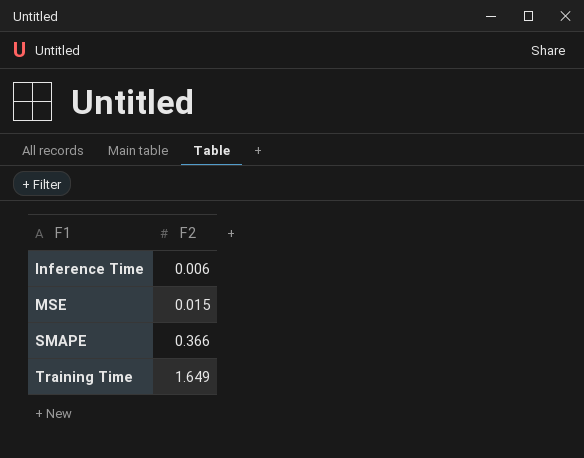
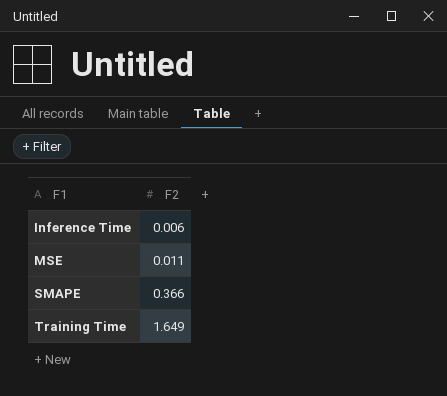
MSE | F2: 0.015 -> 0.011

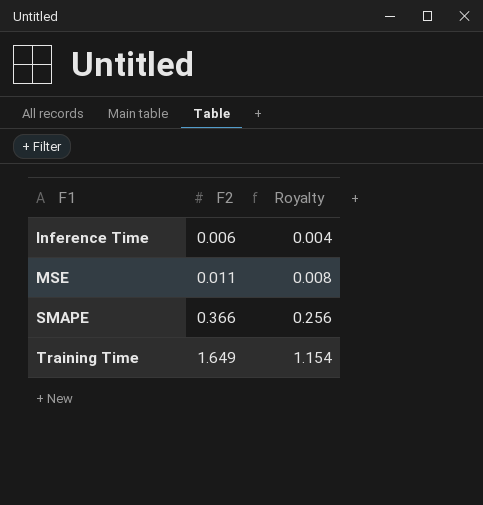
column Royalty | formula: none -> [F2] * 0.7

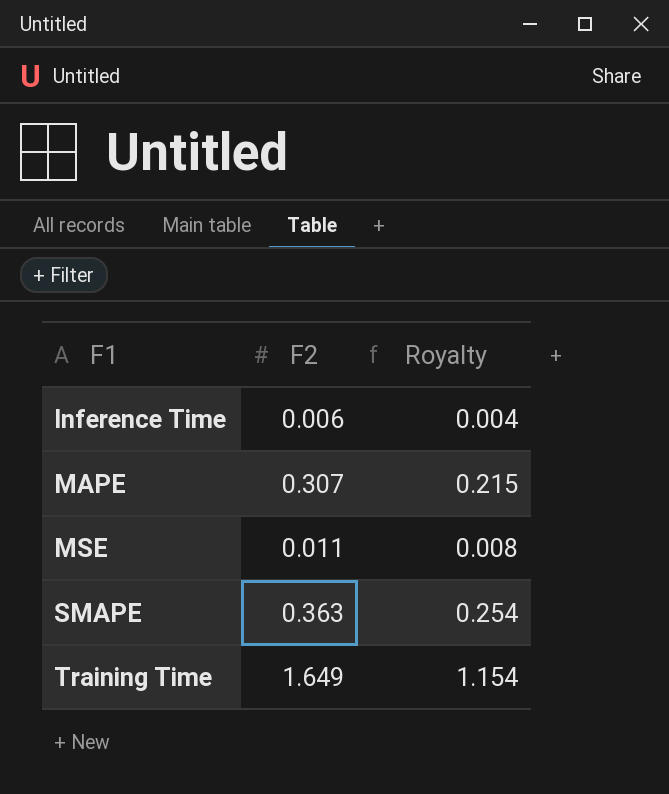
row MAPE: none -> 0.307 | 0.215
SMAPE | F2: 0.366 -> 0.363
SMAPE | Royalty: 0.256 -> 0.254

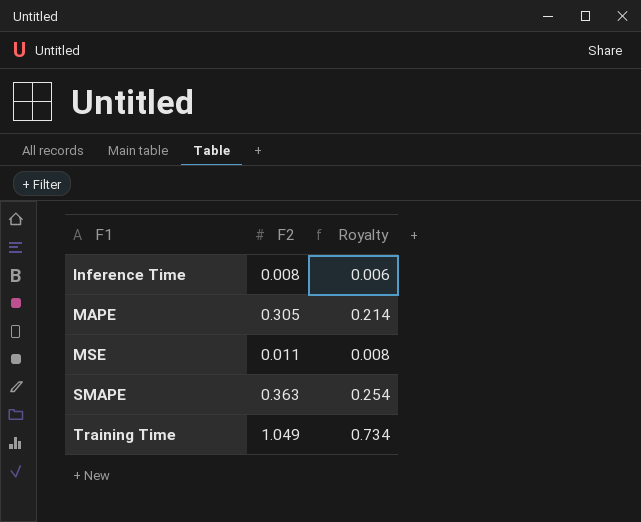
Inference Time | F2: 0.006 -> 0.008
Inference Time | Royalty: 0.004 -> 0.006
MAPE | F2: 0.307 -> 0.305
MAPE | Royalty: 0.215 -> 0.214
Training Time | F2: 1.649 -> 1.049
Training Time | Royalty: 1.154 -> 0.734

